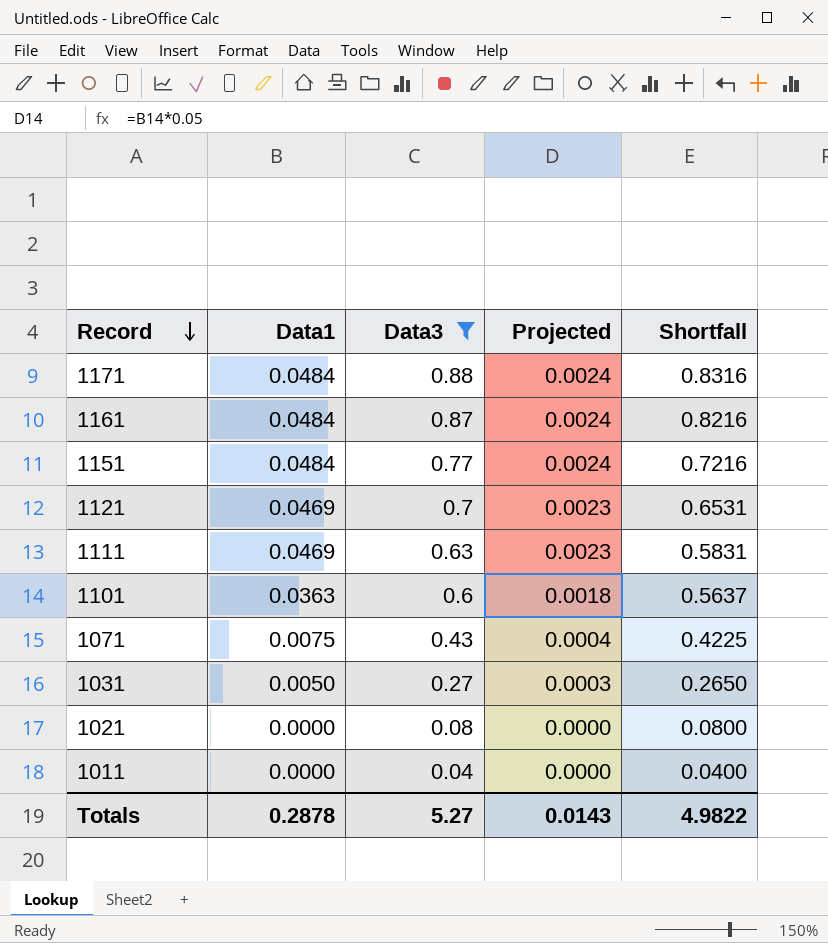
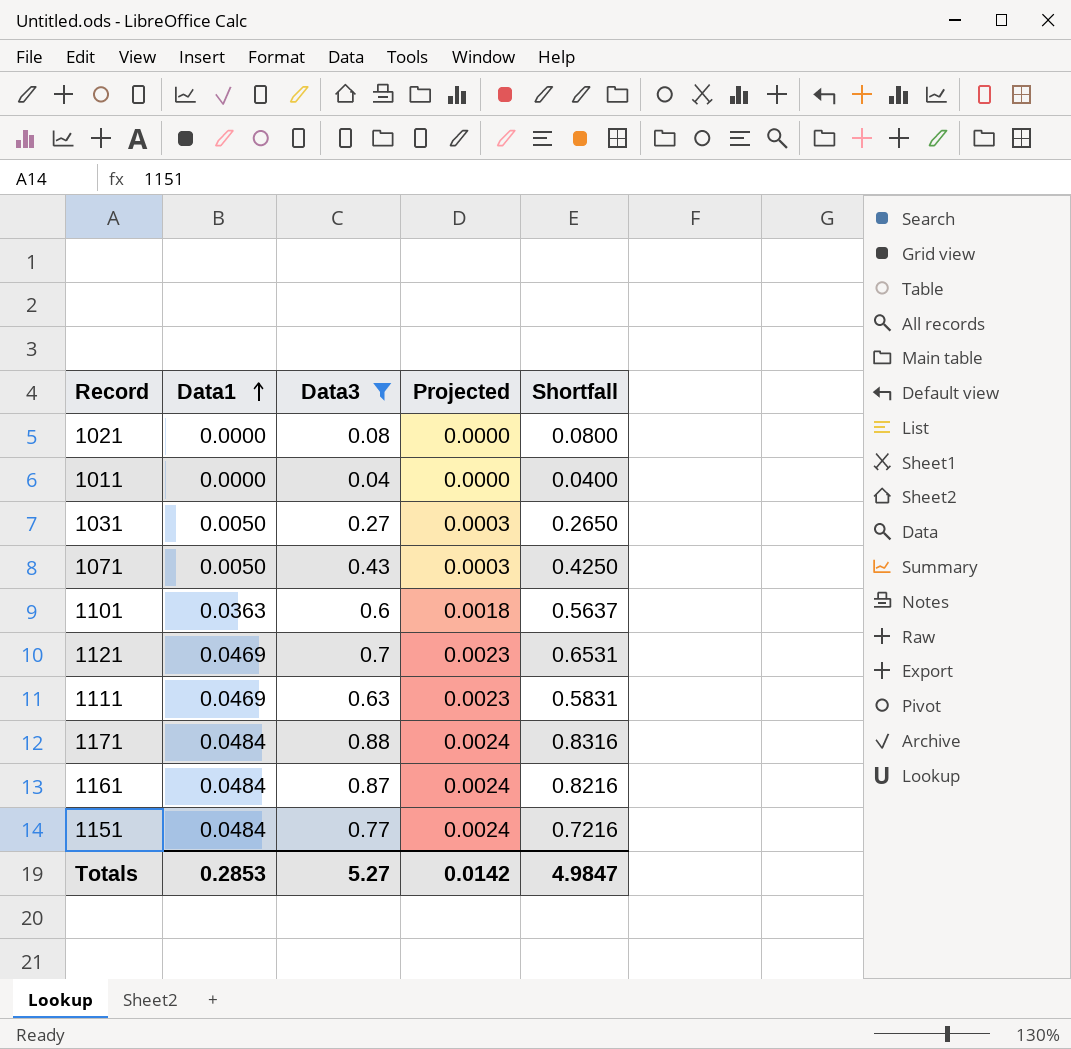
row order: Record descending -> Data1 ascending
1071 | Data1: 0.0075 -> 0.0050
1071 | Projected: 0.0004 -> 0.0003
1071 | Shortfall: 0.4225 -> 0.4250
Totals | Data1: 0.2878 -> 0.2853
Totals | Projected: 0.0143 -> 0.0142
Totals | Shortfall: 4.9822 -> 4.9847

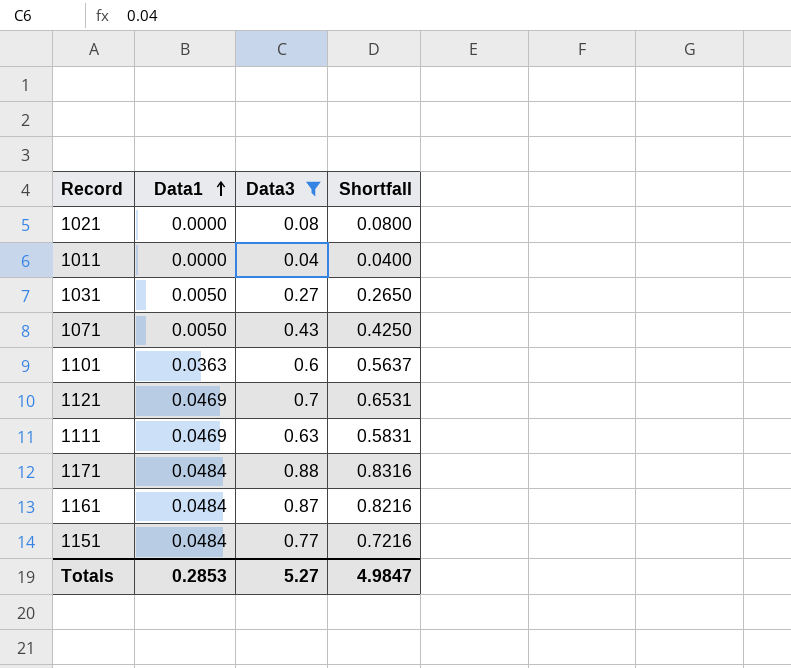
column Projected | formula: [Data1] * 0.05 -> none

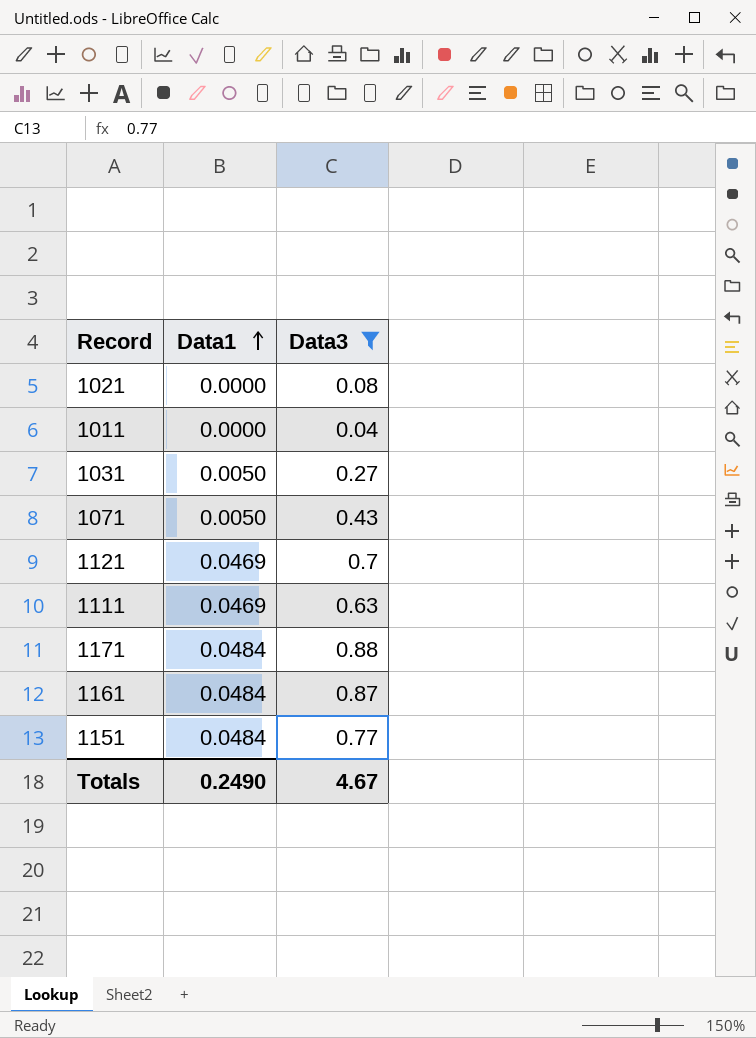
column Shortfall | formula: [Data3] - [Data1] -> none
row 1101: 0.0363 | 0.6 | 0.5637 -> none
Totals | Data1: 0.2853 -> 0.2490
Totals | Data3: 5.27 -> 4.67

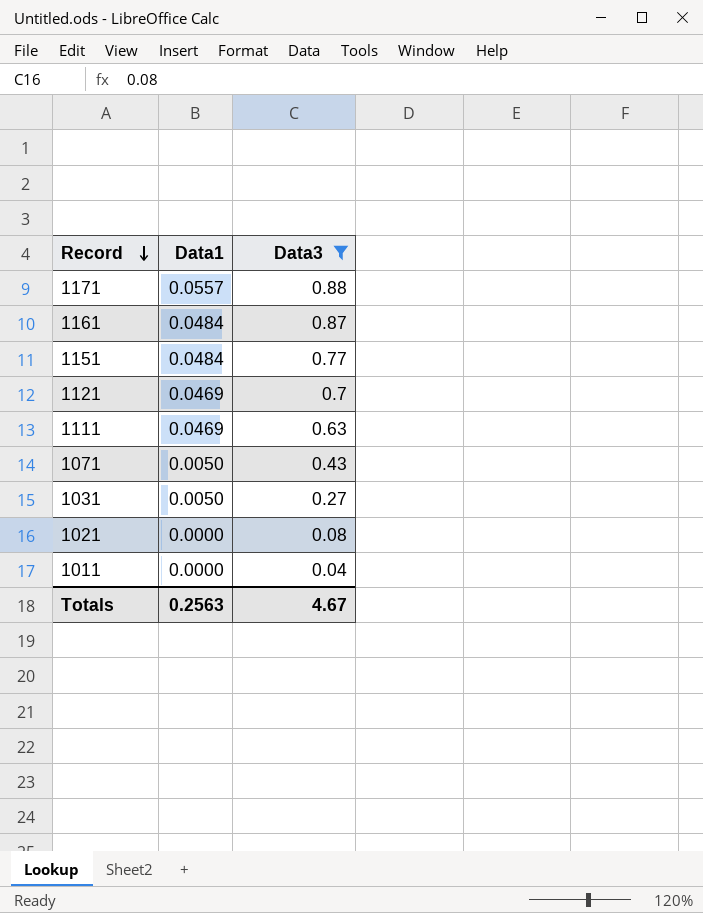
row order: Data1 ascending -> Record descending
1171 | Data1: 0.0484 -> 0.0557
Totals | Data1: 0.2490 -> 0.2563

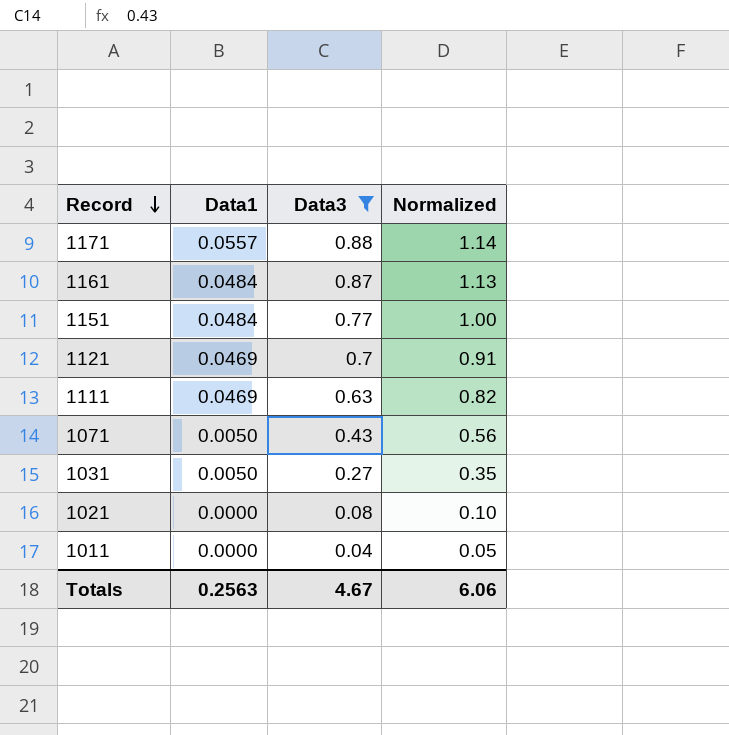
column Normalized | formula: none -> [Data3] * 1.3

